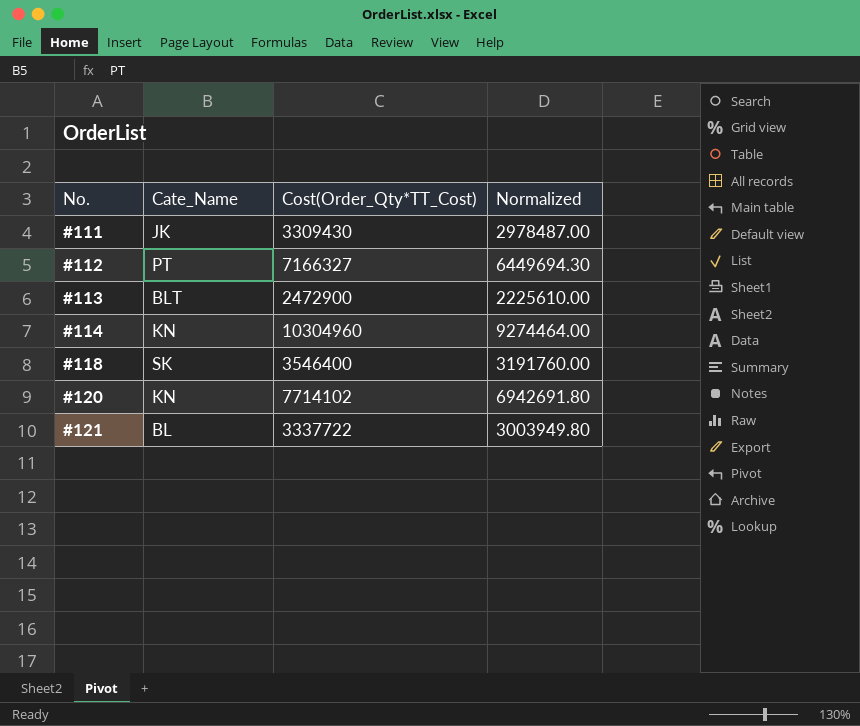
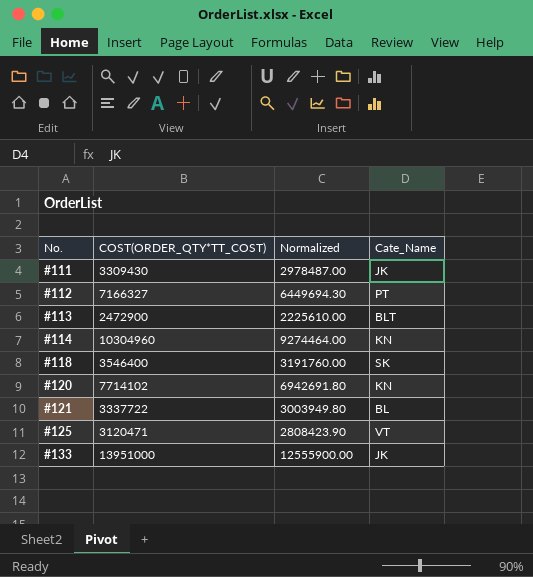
column name: Cost(Order_Qty*TT_Cost) -> COST(ORDER_QTY*TT_COST)
column Cate_Name | position: 2 -> 4
row #125: none -> 3120471 | 2808423.90 | VT
row #133: none -> 13951000 | 12555900.00 | JK

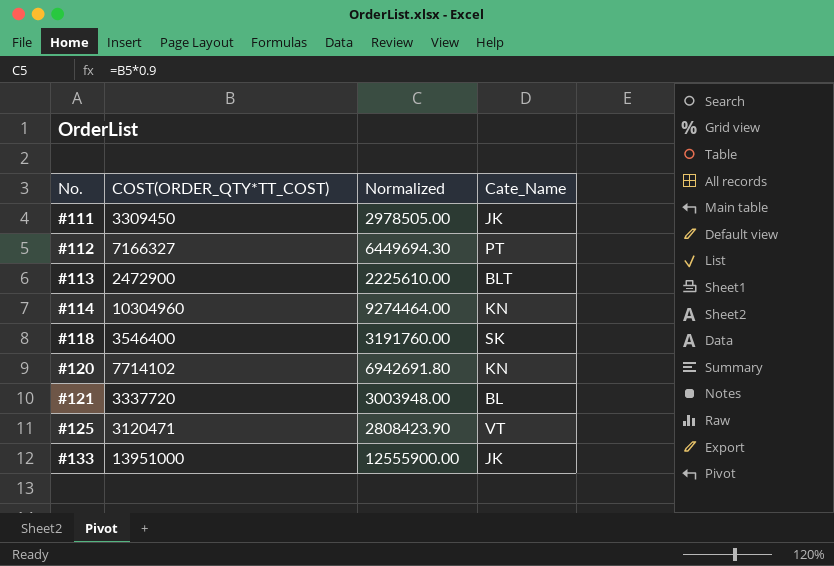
#111 | COST(ORDER_QTY*TT_COST): 3309430 -> 3309450
#111 | Normalized: 2978487.00 -> 2978505.00
#121 | COST(ORDER_QTY*TT_COST): 3337722 -> 3337720
#121 | Normalized: 3003949.80 -> 3003948.00

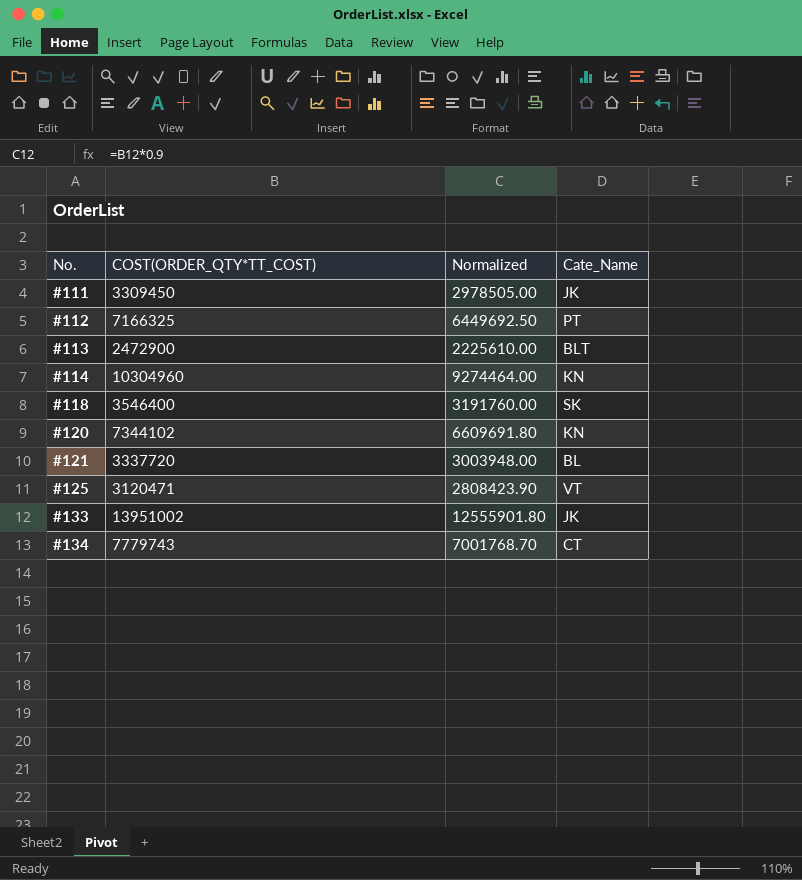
#112 | COST(ORDER_QTY*TT_COST): 7166327 -> 7166325
#112 | Normalized: 6449694.30 -> 6449692.50
#120 | COST(ORDER_QTY*TT_COST): 7714102 -> 7344102
#120 | Normalized: 6942691.80 -> 6609691.80
#133 | COST(ORDER_QTY*TT_COST): 13951000 -> 13951002
#133 | Normalized: 12555900.00 -> 12555901.80
row #134: none -> 7779743 | 7001768.70 | CT

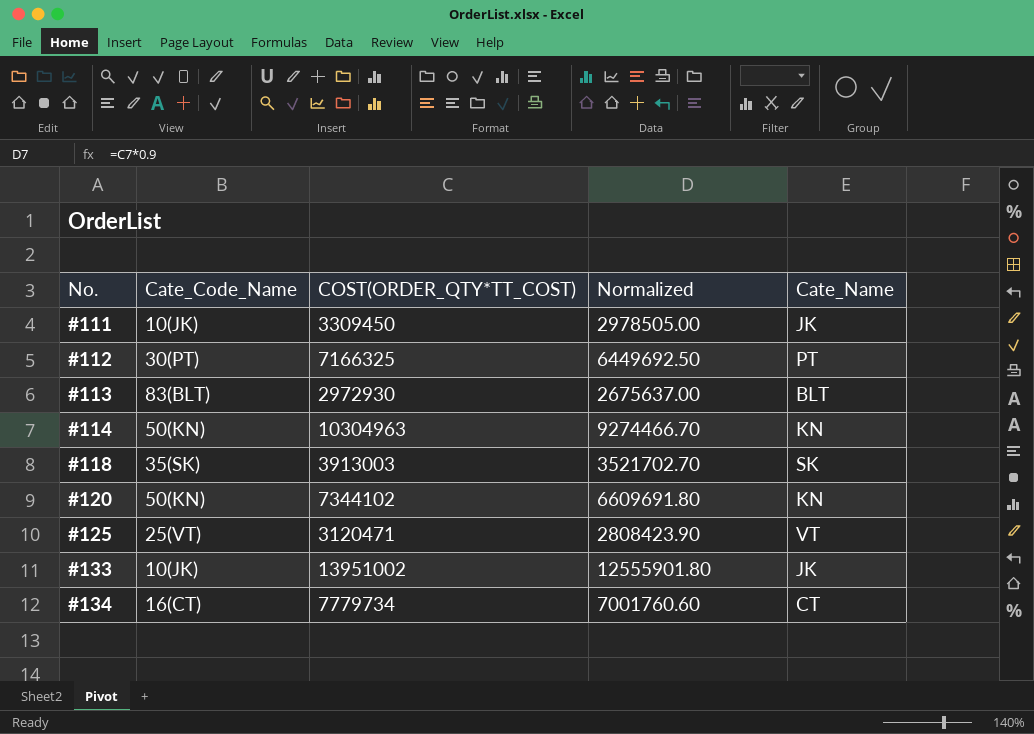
column Cate_Code_Name | position: none -> 2
row #121: 3337720 | 3003948.00 | BL -> none
#113 | COST(ORDER_QTY*TT_COST): 2472900 -> 2972930
#113 | Normalized: 2225610.00 -> 2675637.00
#114 | COST(ORDER_QTY*TT_COST): 10304960 -> 10304963
#114 | Normalized: 9274464.00 -> 9274466.70
#118 | COST(ORDER_QTY*TT_COST): 3546400 -> 3913003
#118 | Normalized: 3191760.00 -> 3521702.70
#134 | COST(ORDER_QTY*TT_COST): 7779743 -> 7779734
#134 | Normalized: 7001768.70 -> 7001760.60

